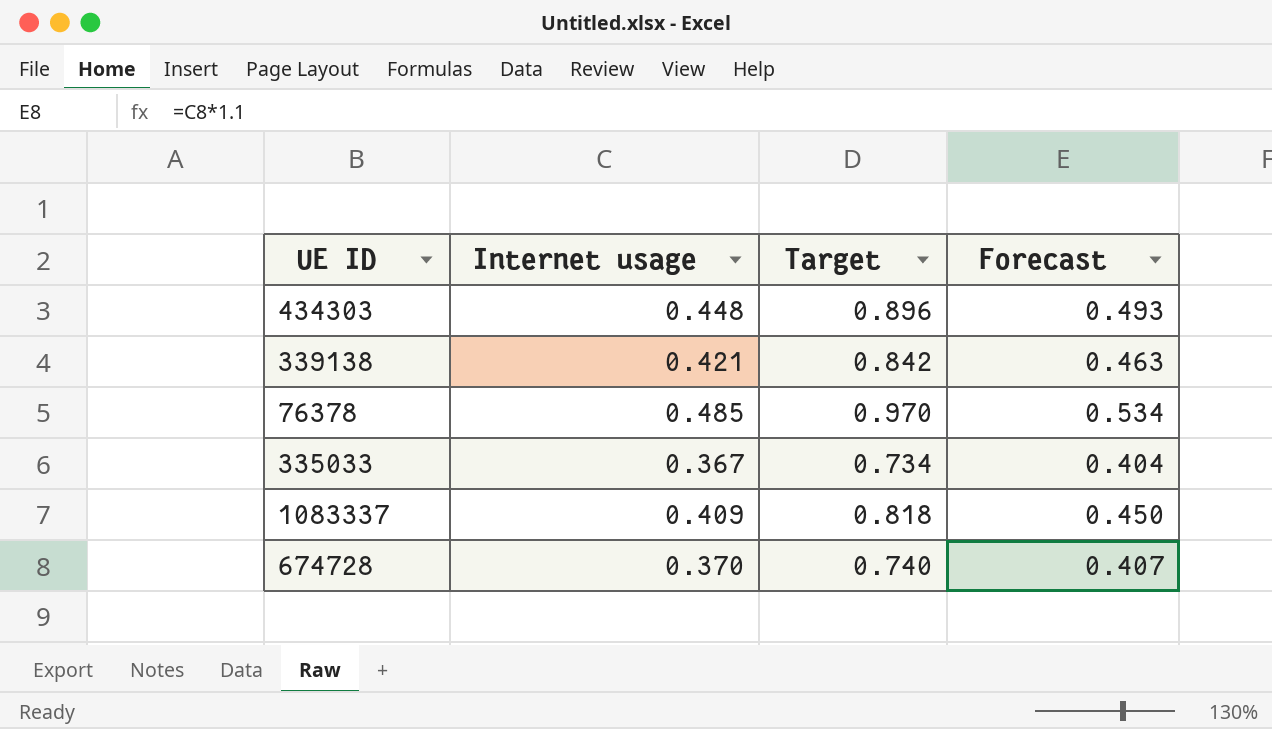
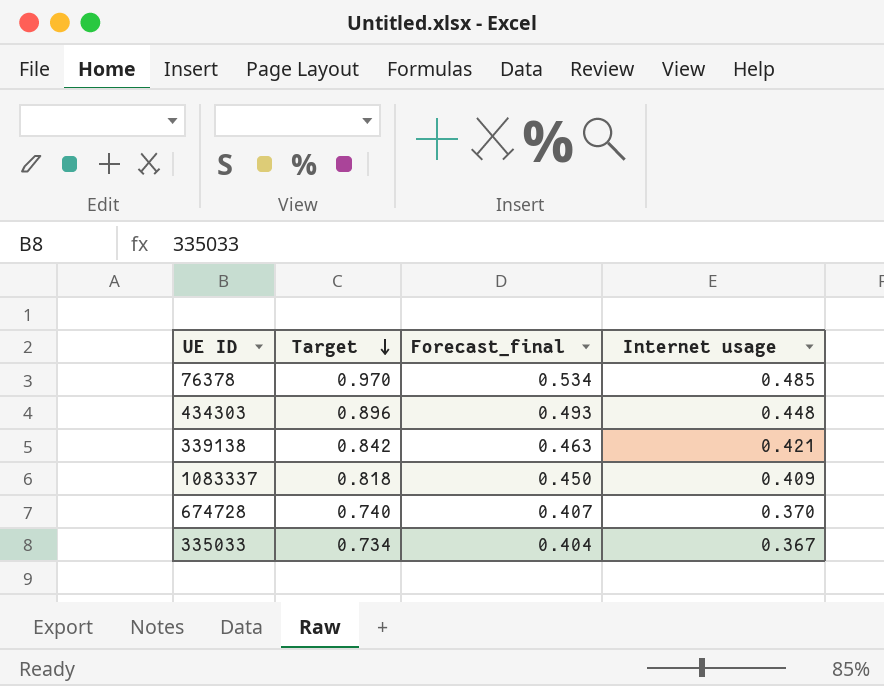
row order: none -> Target descending
column name: Forecast -> Forecast_final
column Internet usage | position: 2 -> 4

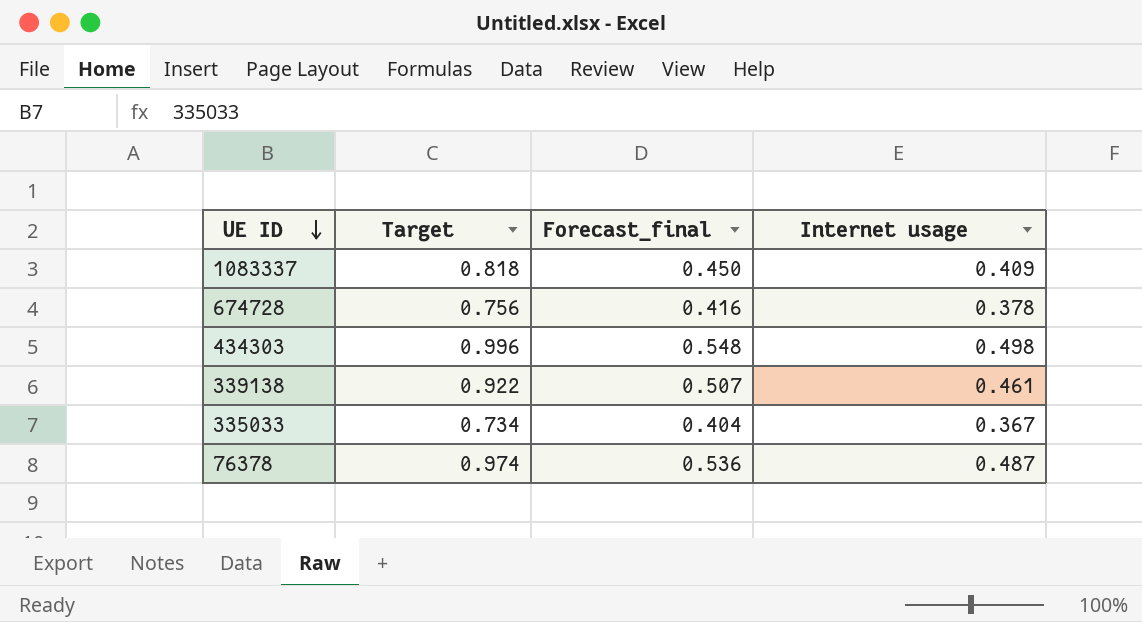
row order: Target descending -> UE ID descending
674728 | Target: 0.740 -> 0.756
674728 | Forecast_final: 0.407 -> 0.416
674728 | Internet usage: 0.370 -> 0.378
434303 | Target: 0.896 -> 0.996
434303 | Forecast_final: 0.493 -> 0.548
434303 | Internet usage: 0.448 -> 0.498
339138 | Target: 0.842 -> 0.922
339138 | Forecast_final: 0.463 -> 0.507
339138 | Internet usage: 0.421 -> 0.461
76378 | Target: 0.970 -> 0.974
76378 | Forecast_final: 0.534 -> 0.536
76378 | Internet usage: 0.485 -> 0.487

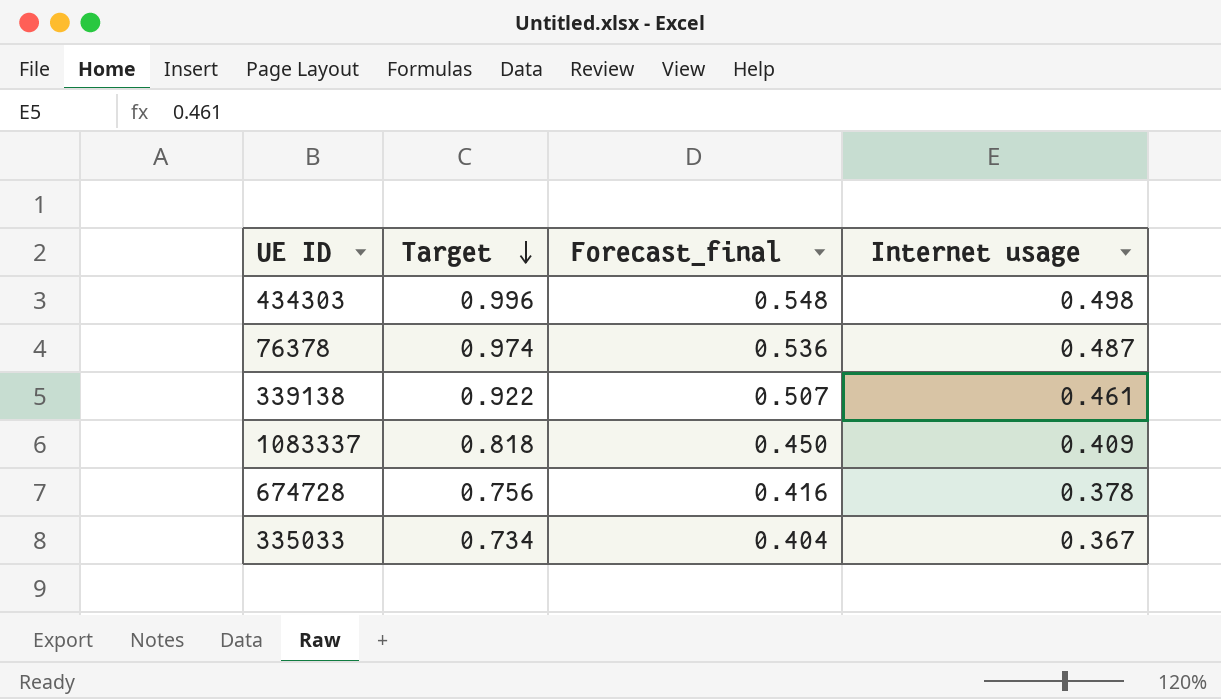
row order: UE ID descending -> Target descending

